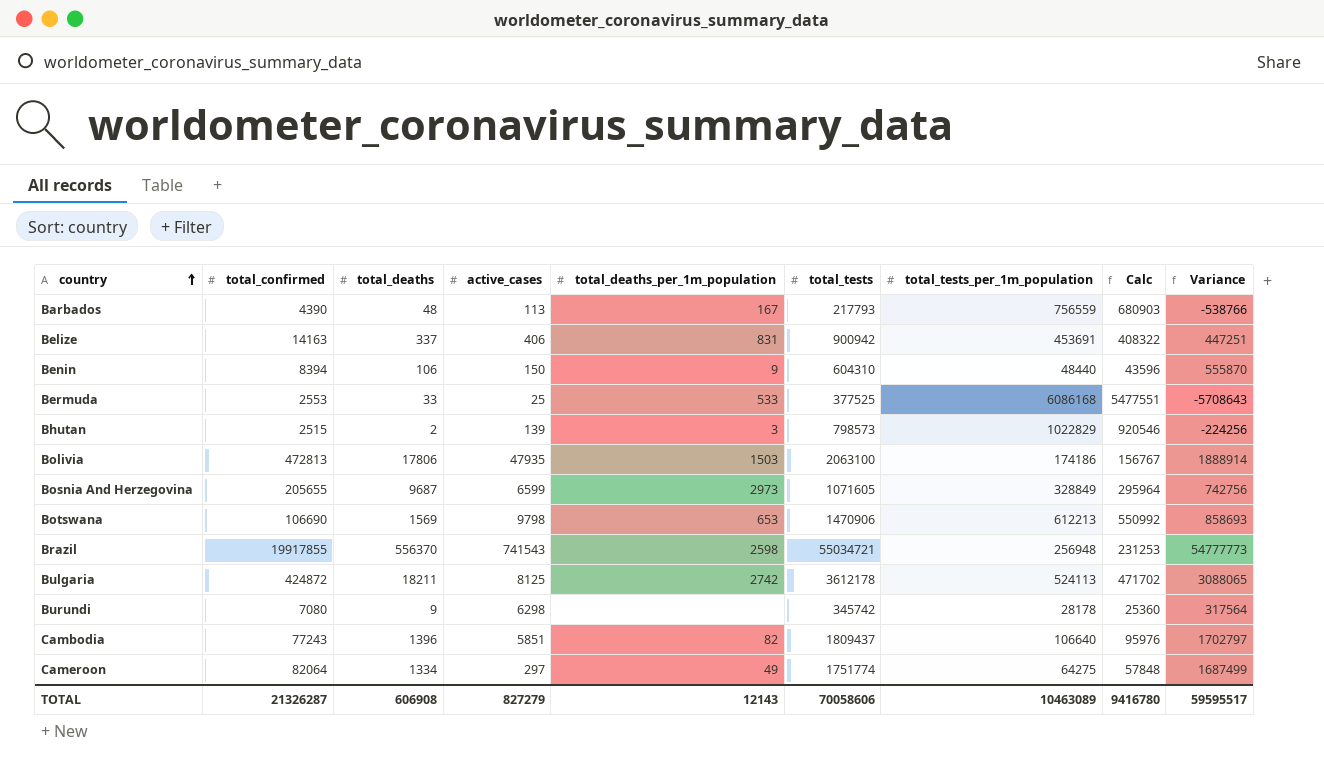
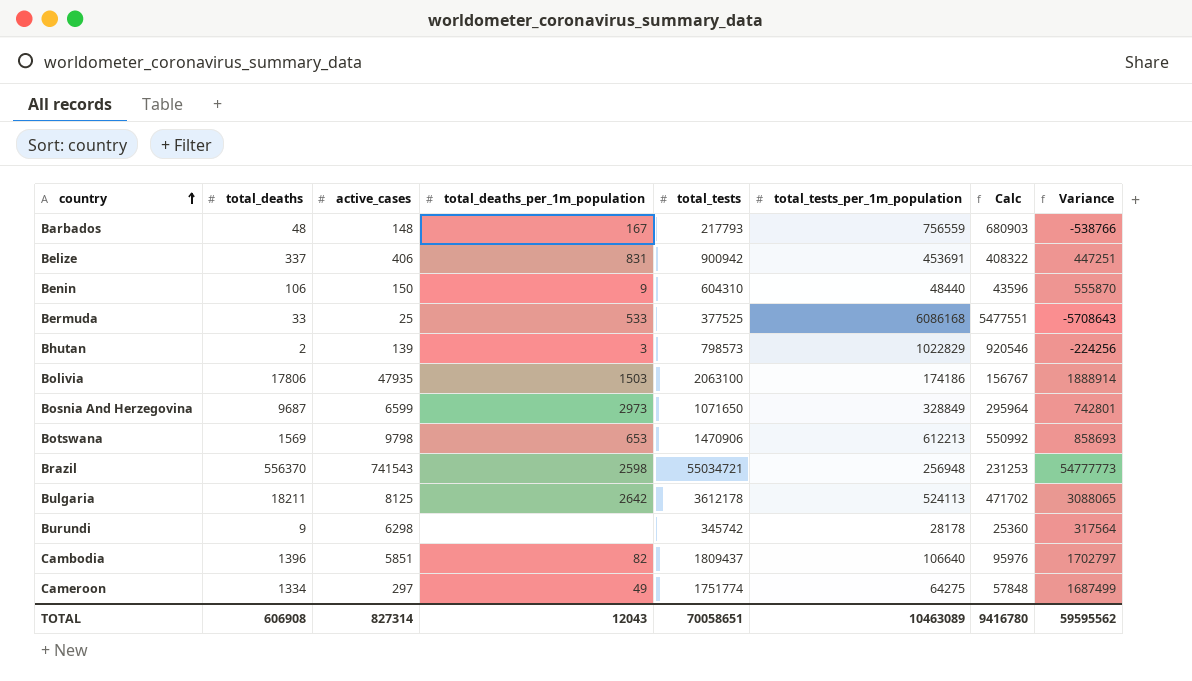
column total_confirmed | position: 2 -> none
Barbados | active_cases: 113 -> 148
Bosnia And Herzegovina | total_tests: 1071605 -> 1071650
Bosnia And Herzegovina | Variance: 742756 -> 742801
Bulgaria | total_deaths_per_1m_population: 2742 -> 2642
TOTAL | active_cases: 827279 -> 827314
TOTAL | total_deaths_per_1m_population: 12143 -> 12043
TOTAL | total_tests: 70058606 -> 70058651
TOTAL | Variance: 59595517 -> 59595562

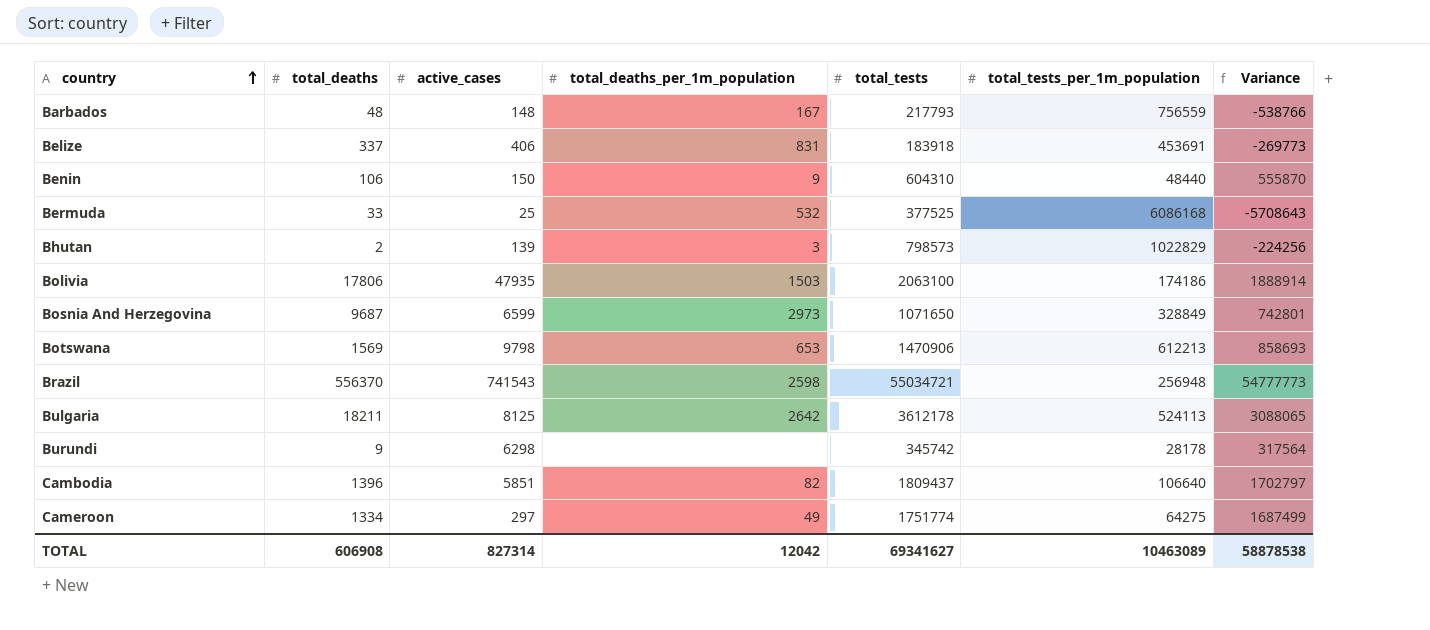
column Calc | formula: [total_tests_per_1m_population] * 0.9 -> none
Belize | total_tests: 900942 -> 183918
Belize | Variance: 447251 -> -269773
Bermuda | total_deaths_per_1m_population: 533 -> 532
TOTAL | total_deaths_per_1m_population: 12043 -> 12042
TOTAL | total_tests: 70058651 -> 69341627
TOTAL | Variance: 59595562 -> 58878538

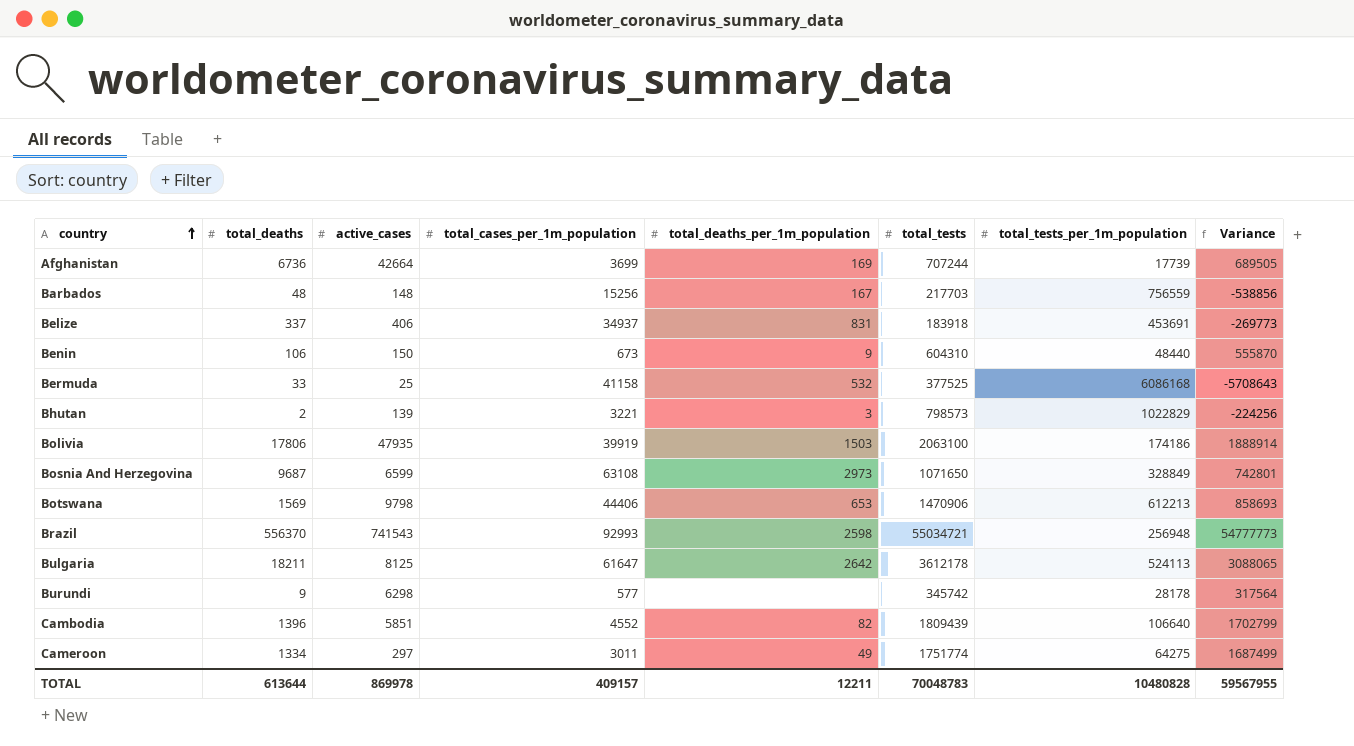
column total_cases_per_1m_population | position: none -> 4
row Afghanistan: none -> 6736 | 42664 | 3699 | 169 | 707244 | 17739 | 689505
Barbados | total_tests: 217793 -> 217703
Barbados | Variance: -538766 -> -538856
Cambodia | total_tests: 1809437 -> 1809439
Cambodia | Variance: 1702797 -> 1702799
TOTAL | total_deaths: 606908 -> 613644
TOTAL | active_cases: 827314 -> 869978
TOTAL | total_deaths_per_1m_population: 12042 -> 12211
TOTAL | total_tests: 69341627 -> 70048783
TOTAL | total_tests_per_1m_population: 10463089 -> 10480828
TOTAL | Variance: 58878538 -> 59567955

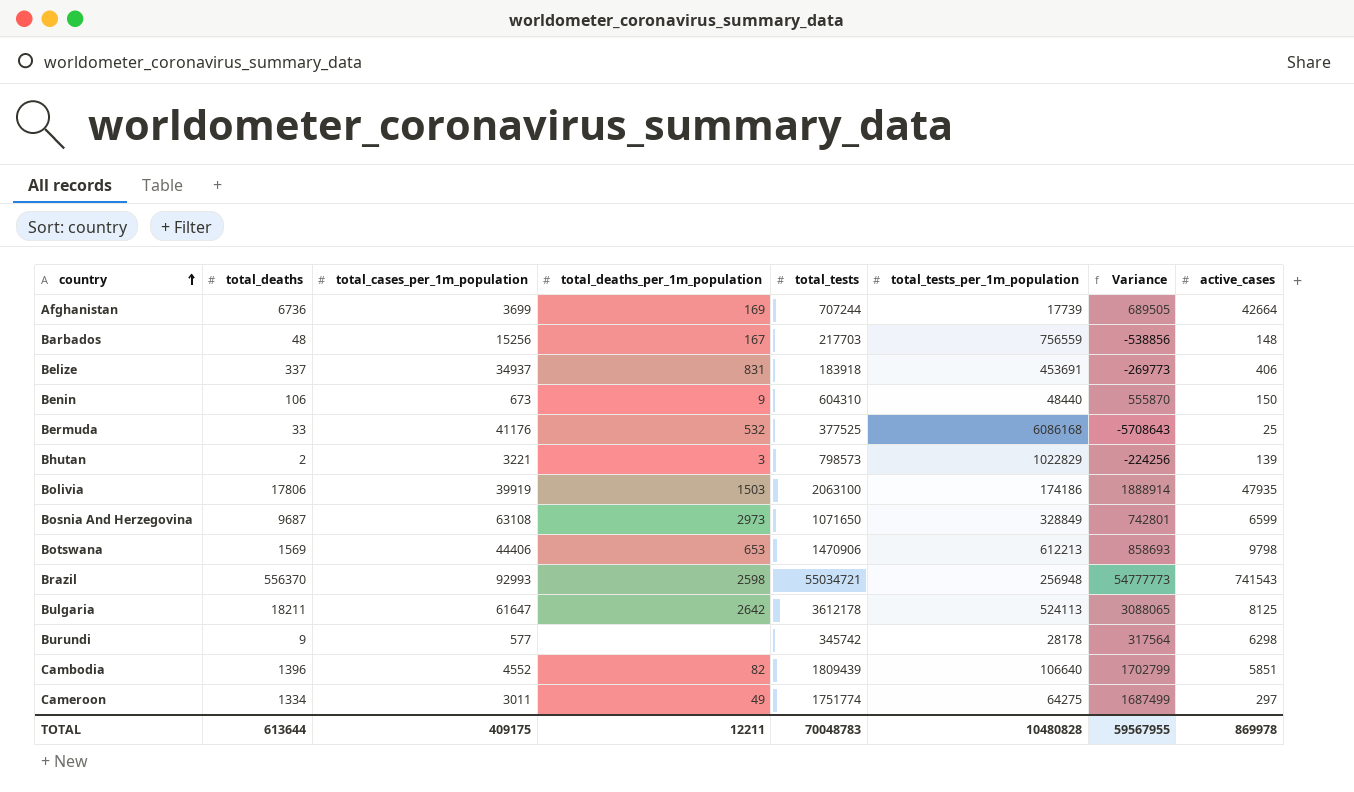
column active_cases | position: 3 -> 8
Bermuda | total_cases_per_1m_population: 41158 -> 41176
TOTAL | total_cases_per_1m_population: 409157 -> 409175

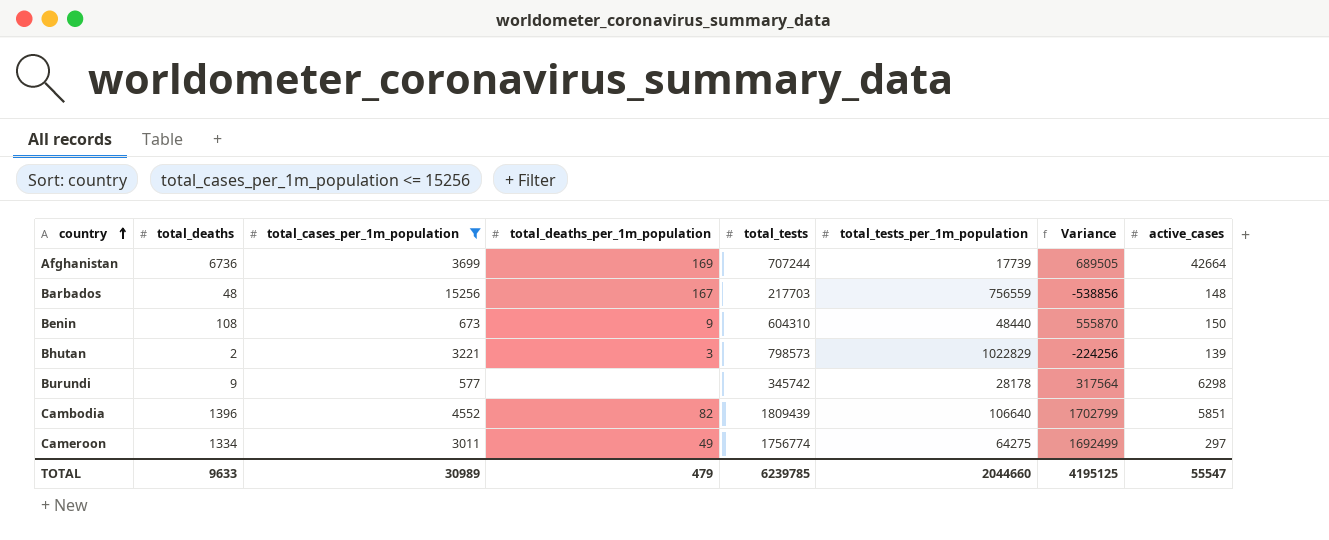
filter: none -> total_cases_per_1m_population <= 15256
Benin | total_deaths: 106 -> 108
Cameroon | total_tests: 1751774 -> 1756774
Cameroon | Variance: 1687499 -> 1692499
TOTAL | total_deaths: 613644 -> 9633
TOTAL | total_cases_per_1m_population: 409175 -> 30989
TOTAL | total_deaths_per_1m_population: 12211 -> 479
TOTAL | total_tests: 70048783 -> 6239785
TOTAL | total_tests_per_1m_population: 10480828 -> 2044660
TOTAL | Variance: 59567955 -> 4195125
TOTAL | active_cases: 869978 -> 55547

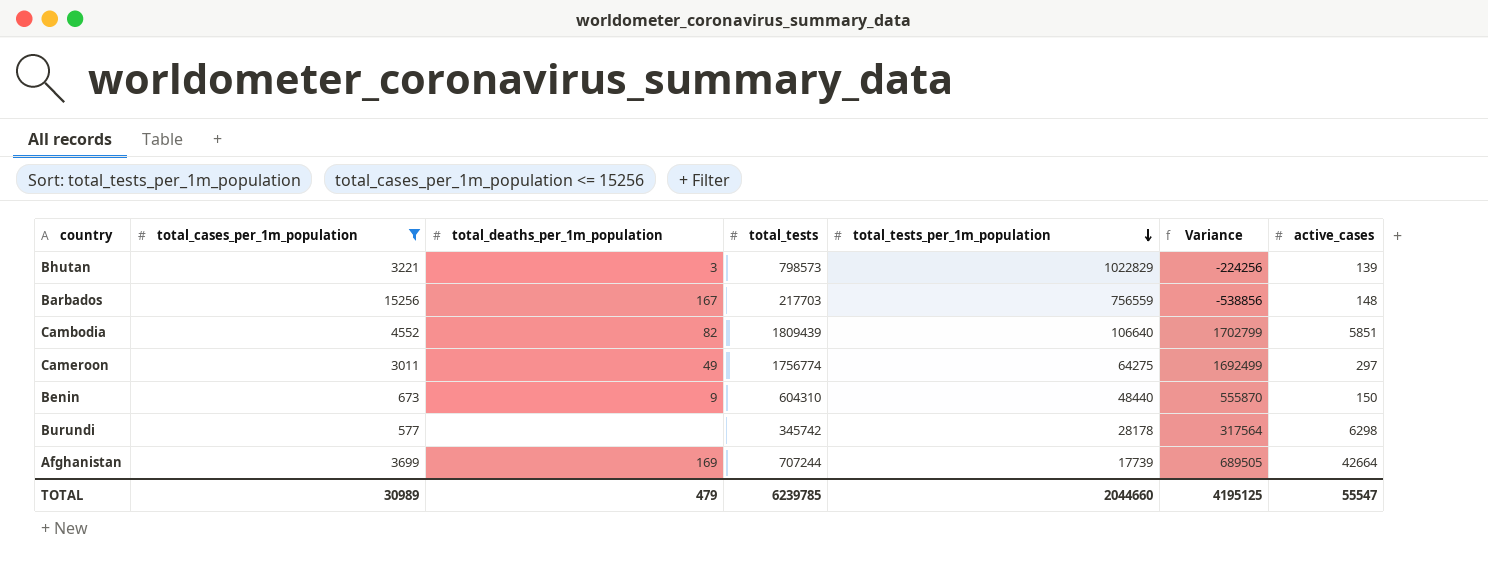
row order: country ascending -> total_tests_per_1m_population descending
column total_deaths | position: 2 -> none

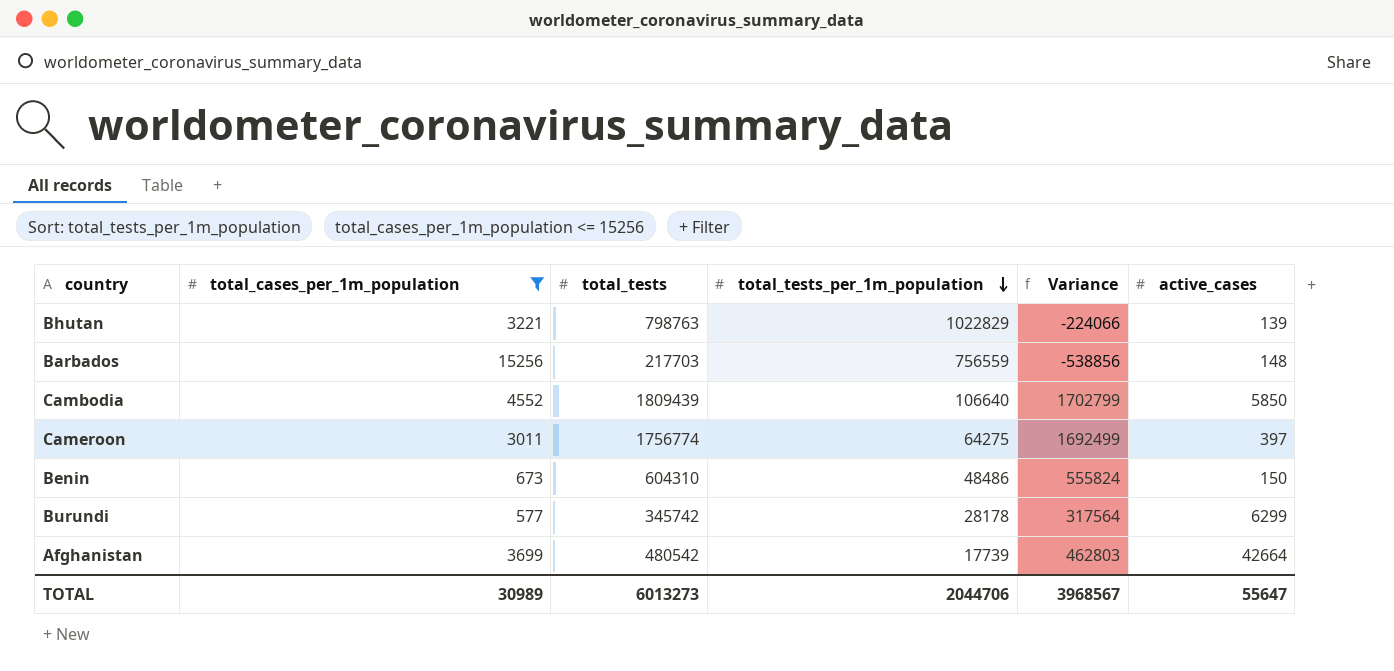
column total_deaths_per_1m_population | position: 3 -> none
Bhutan | total_tests: 798573 -> 798763
Bhutan | Variance: -224256 -> -224066
Cambodia | active_cases: 5851 -> 5850
Cameroon | active_cases: 297 -> 397
Benin | total_tests_per_1m_population: 48440 -> 48486
Benin | Variance: 555870 -> 555824
Burundi | active_cases: 6298 -> 6299
Afghanistan | total_tests: 707244 -> 480542
Afghanistan | Variance: 689505 -> 462803
TOTAL | total_tests: 6239785 -> 6013273
TOTAL | total_tests_per_1m_population: 2044660 -> 2044706
TOTAL | Variance: 4195125 -> 3968567
TOTAL | active_cases: 55547 -> 55647

